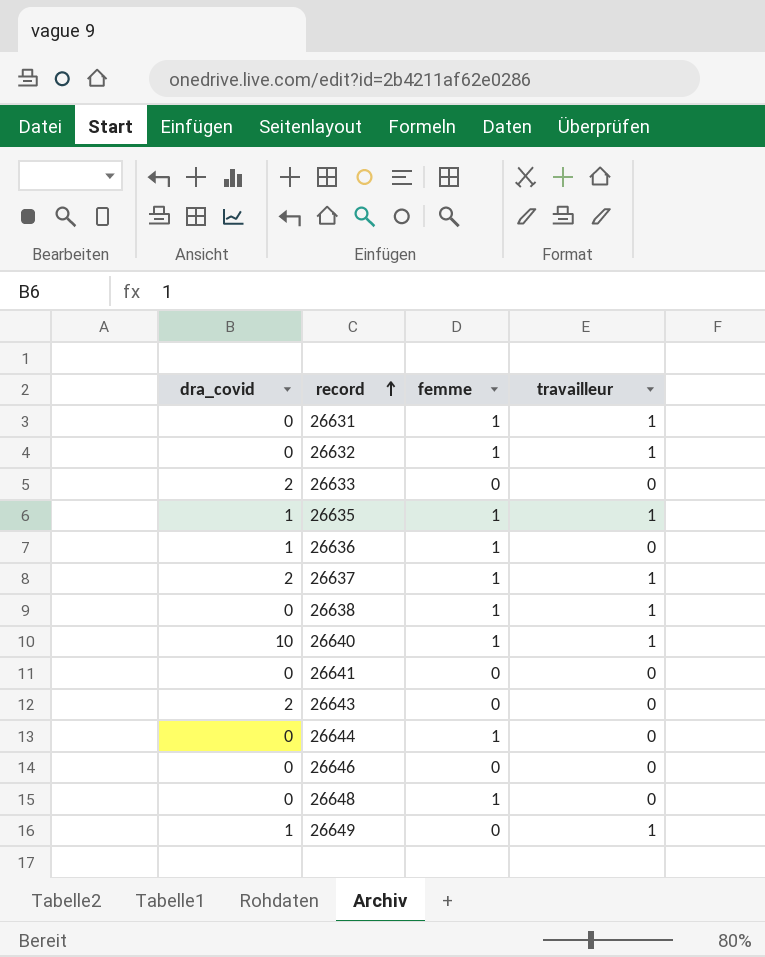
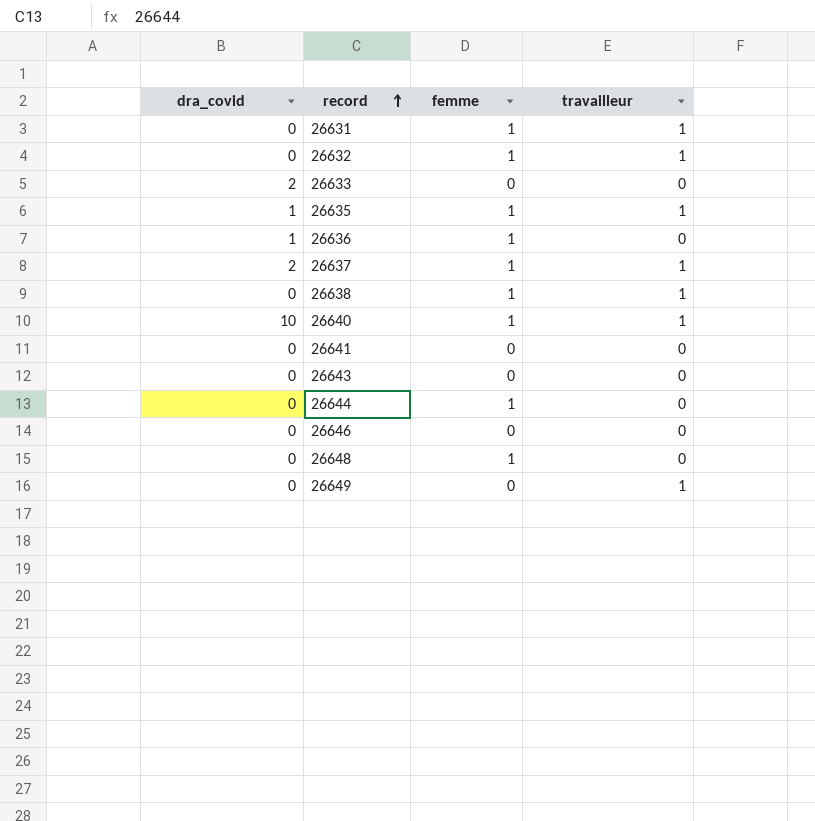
26643 | dra_covid: 2 -> 0
26649 | dra_covid: 1 -> 0

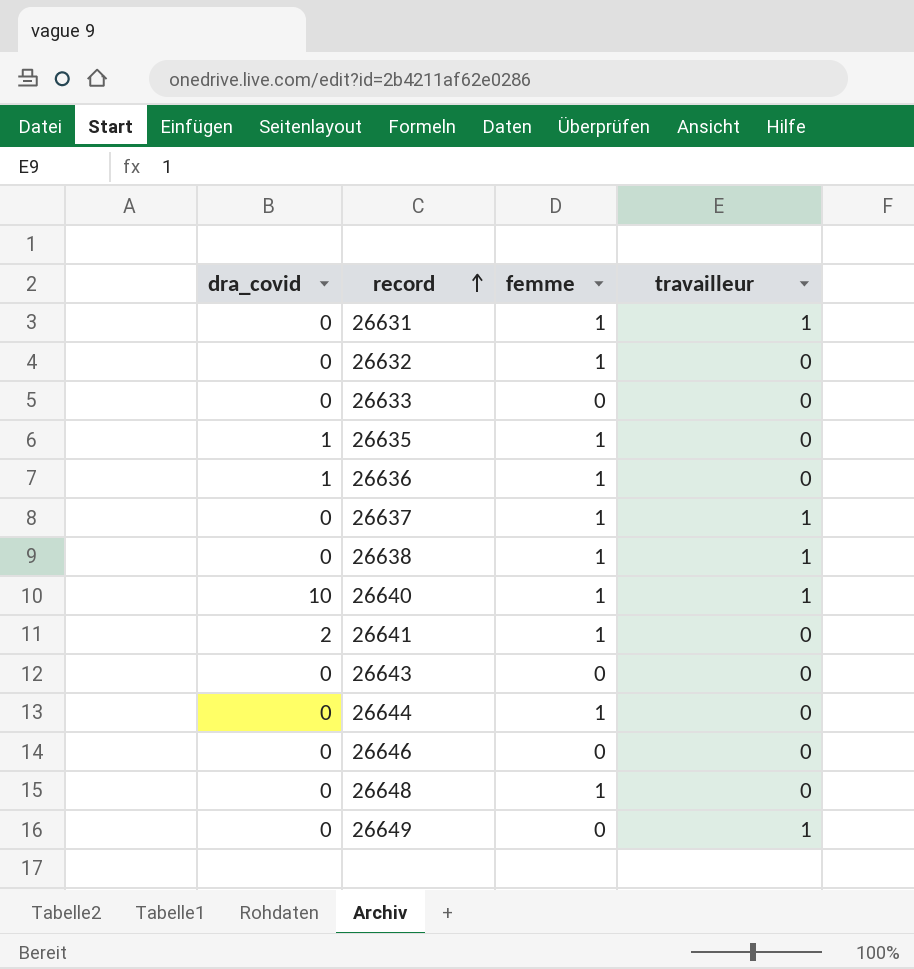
26632 | travailleur: 1 -> 0
26633 | dra_covid: 2 -> 0
26635 | travailleur: 1 -> 0
26637 | dra_covid: 2 -> 0
26641 | dra_covid: 0 -> 2
26641 | femme: 0 -> 1

